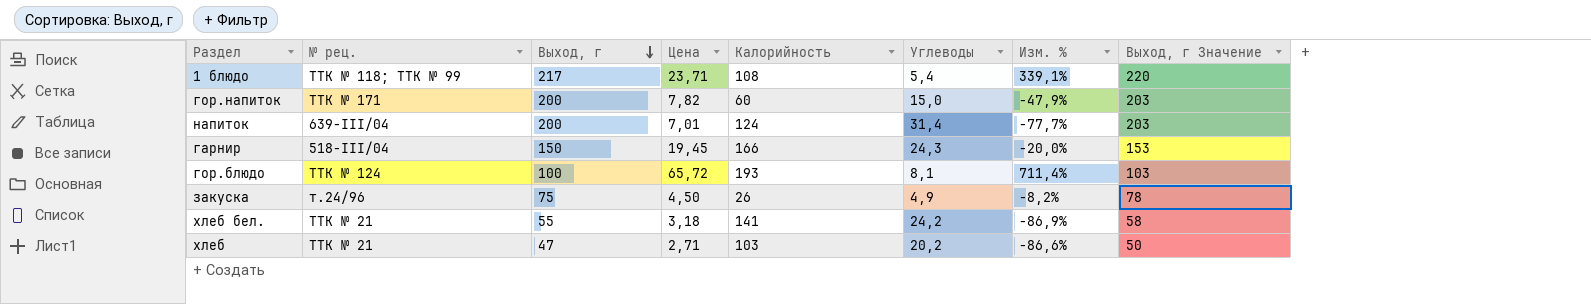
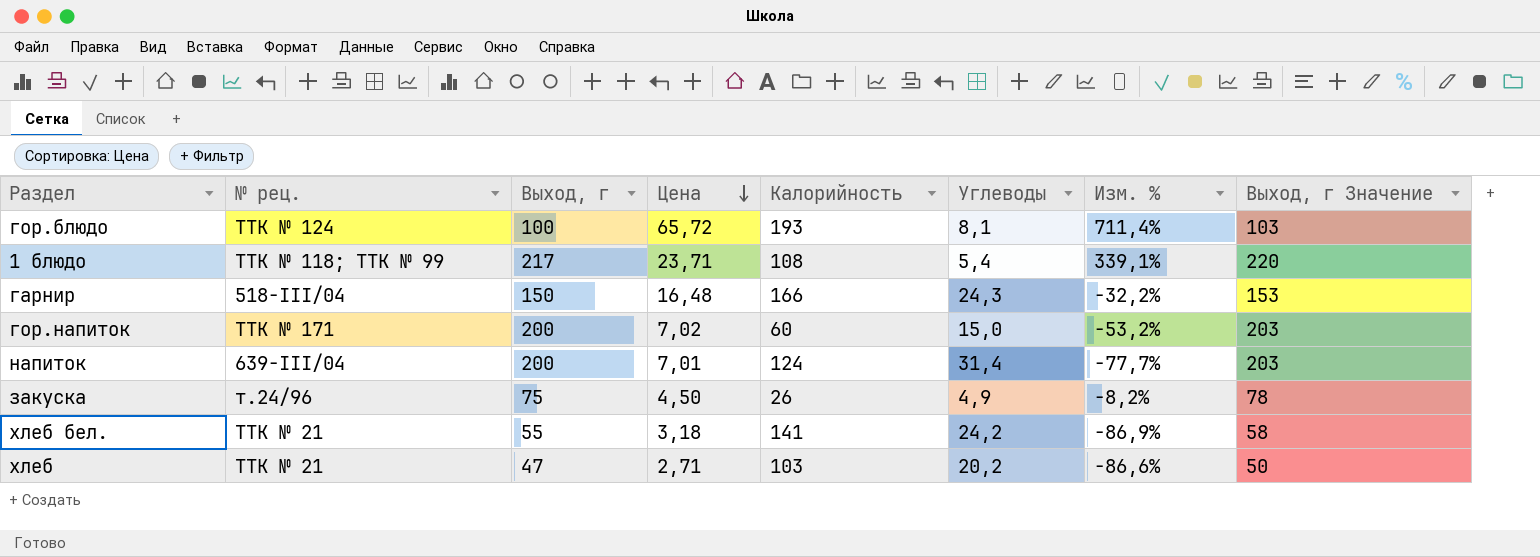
row order: Выход, г descending -> Цена descending
гарнир | Цена: 19,45 -> 16,48
гарнир | Изм. %: -20,0% -> -32,2%
гор.напиток | Цена: 7,82 -> 7,02
гор.напиток | Изм. %: -47,9% -> -53,2%

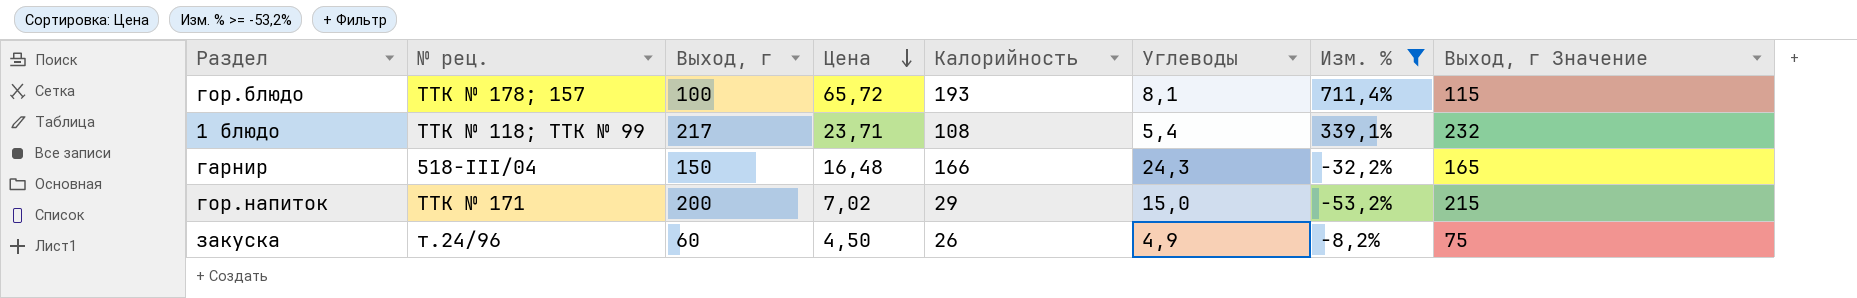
filter: none -> Изм. % >= -53,2%
column Выход, г Значение | formula: [Выход, г] + 3 -> [Выход, г] + 15
гор.блюдо | № рец.: ТТК № 124 -> ТТК № 178; 157
гор.напиток | Калорийность: 60 -> 29
закуска | Выход, г: 75 -> 60

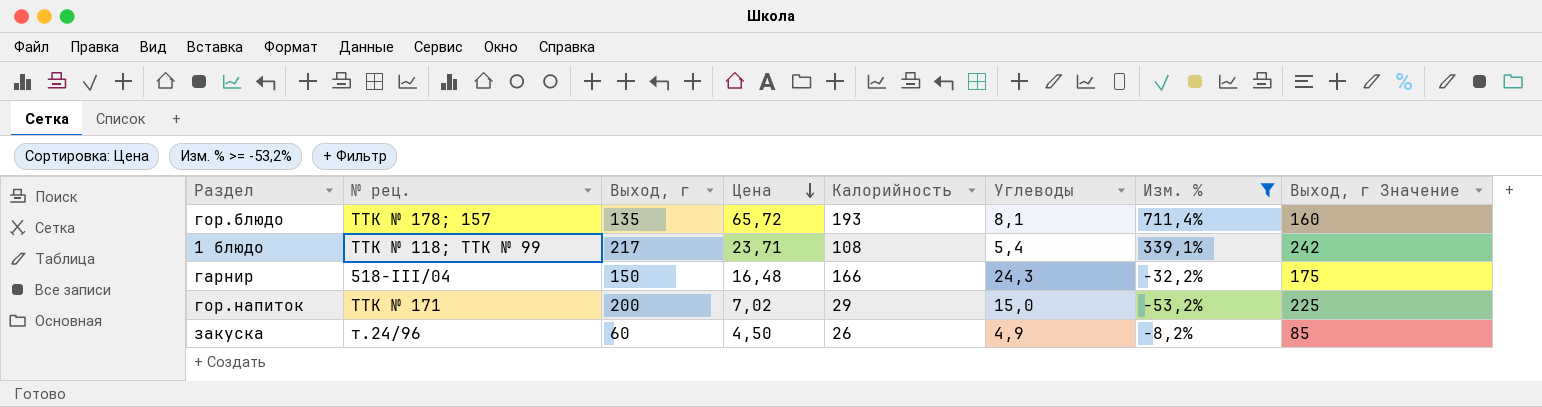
column Выход, г Значение | formula: [Выход, г] + 15 -> [Выход, г] + 25
гор.блюдо | Выход, г: 100 -> 135

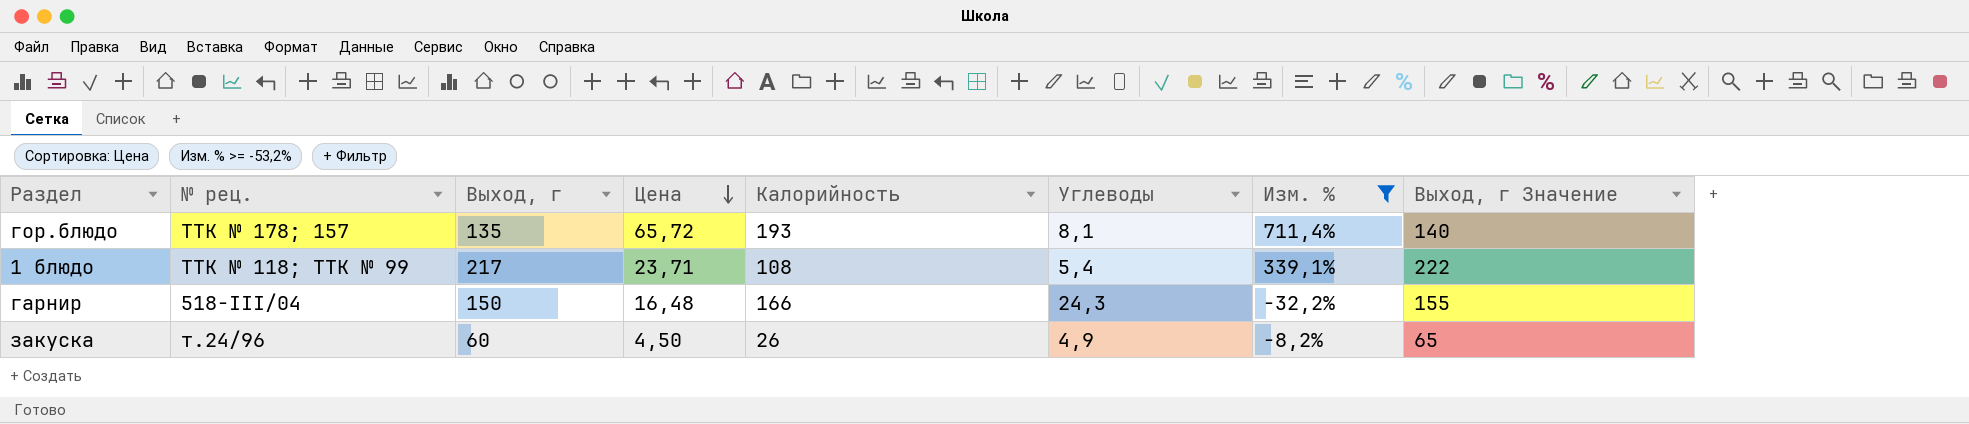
column Выход, г Значение | formula: [Выход, г] + 25 -> [Выход, г] + 5
row гор.напиток: ТТК № 171 | 200 | 7,02 | 29 | 15,0 | -53,2% | 225 -> none

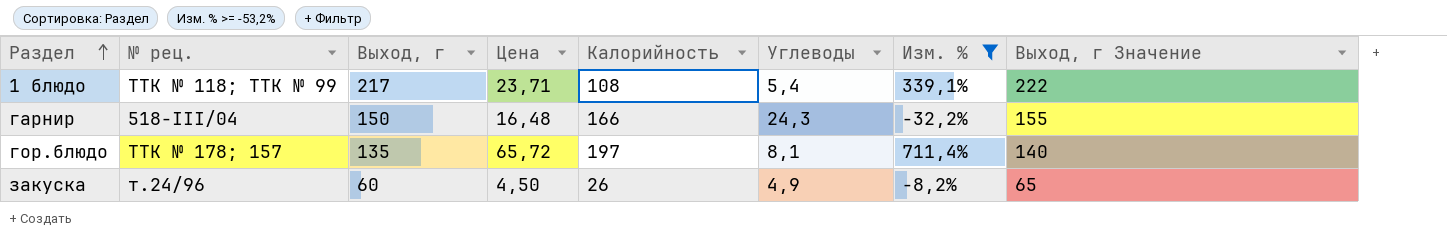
row order: Цена descending -> Раздел ascending
гор.блюдо | Калорийность: 193 -> 197

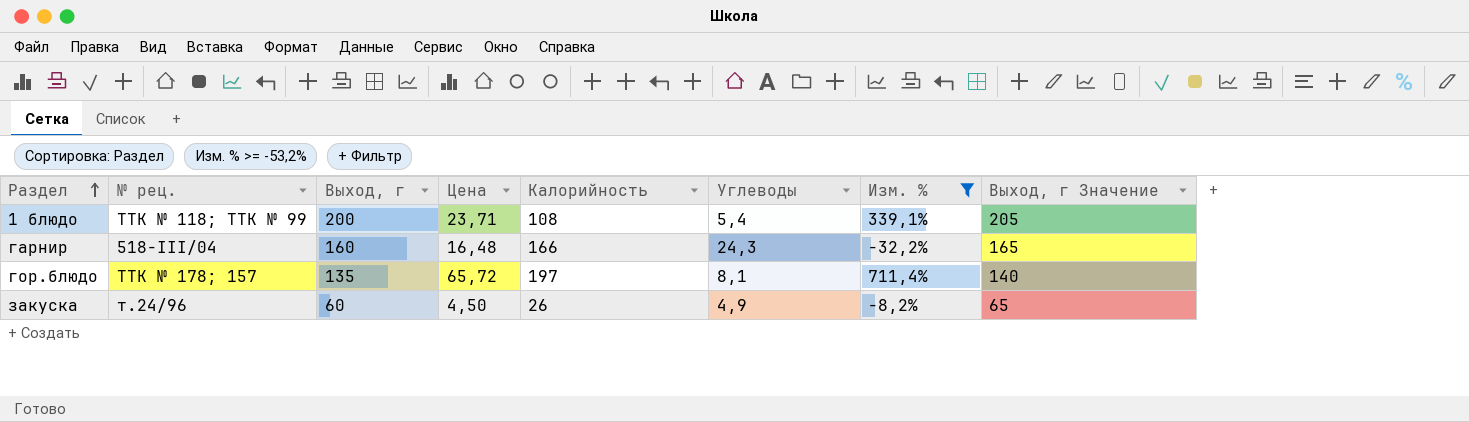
1 блюдо | Выход, г: 217 -> 200
1 блюдо | Выход, г Значение: 222 -> 205
гарнир | Выход, г: 150 -> 160
гарнир | Выход, г Значение: 155 -> 165

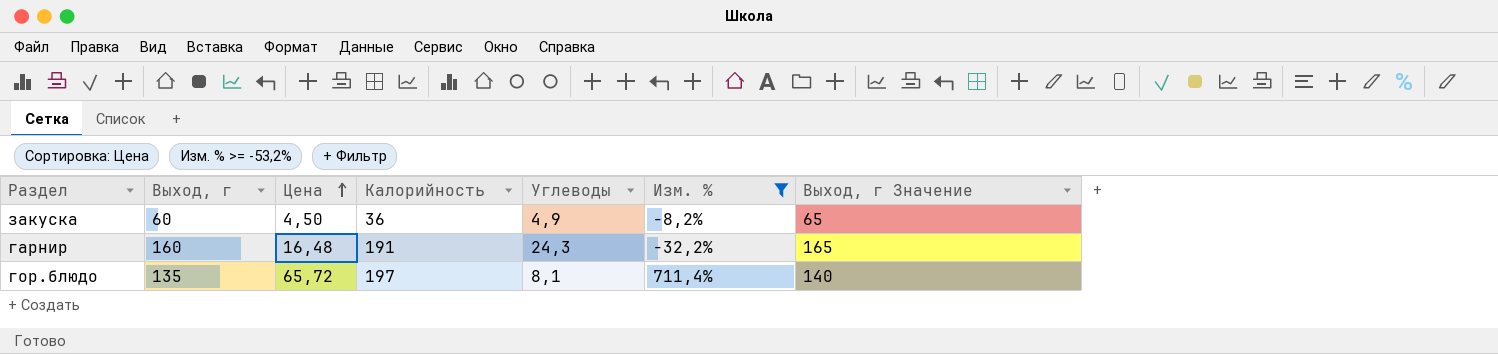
row order: Раздел ascending -> Цена ascending
column № рец. | position: 2 -> none
row 1 блюдо: ТТК № 118; ТТК № 99 | 200 | 23,71 | 108 | 5,4 | 339,1% | 205 -> none
закуска | Калорийность: 26 -> 36
гарнир | Калорийность: 166 -> 191

